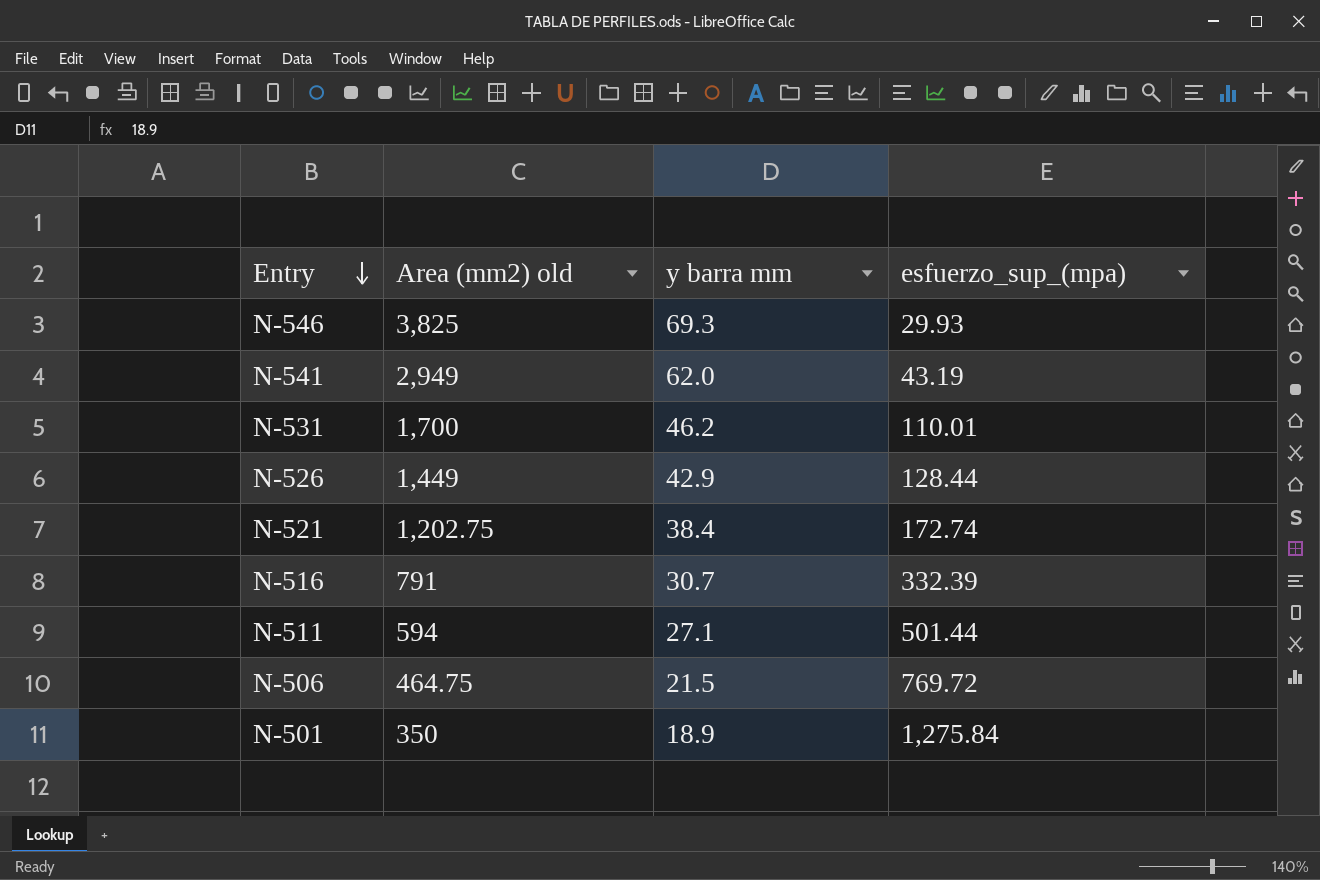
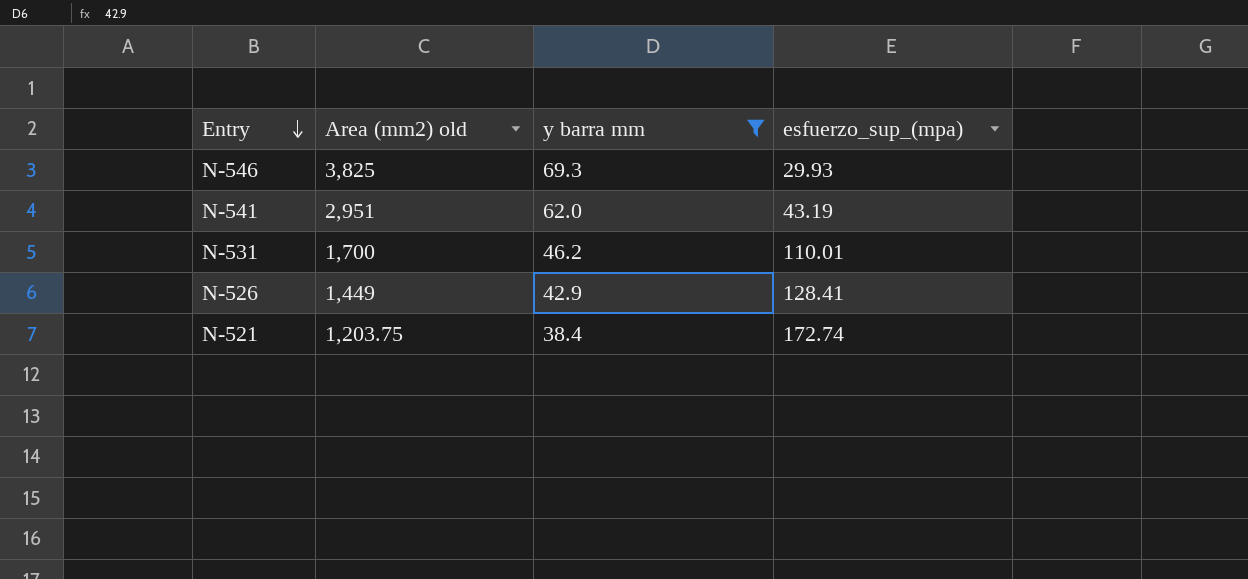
filter: none -> y barra mm >= 38.4
N-541 | Area (mm2) old: 2,949 -> 2,951
N-526 | esfuerzo_sup_(mpa): 128.44 -> 128.41
N-521 | Area (mm2) old: 1,202.75 -> 1,203.75

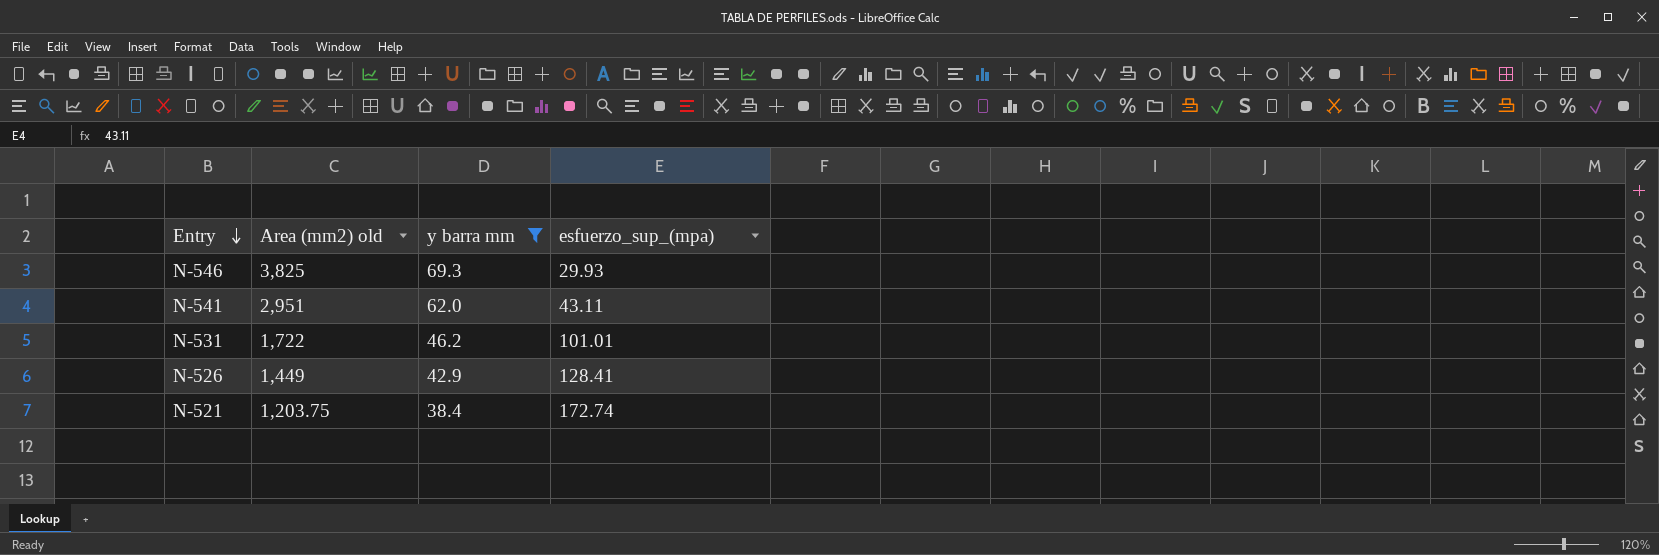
N-541 | esfuerzo_sup_(mpa): 43.19 -> 43.11
N-531 | Area (mm2) old: 1,700 -> 1,722
N-531 | esfuerzo_sup_(mpa): 110.01 -> 101.01

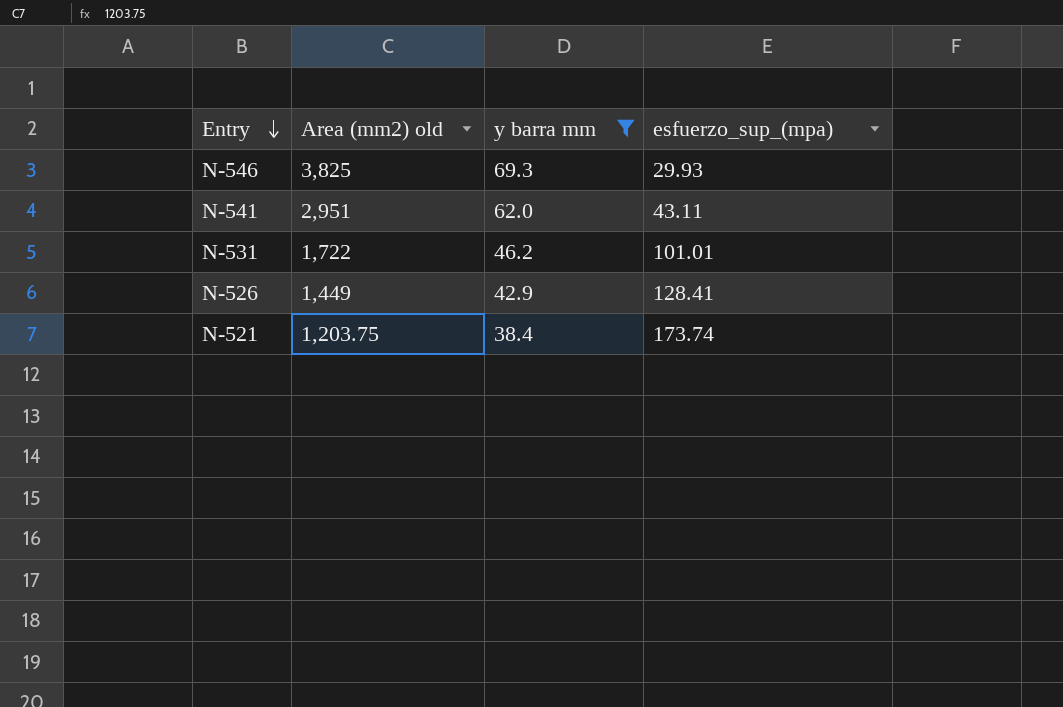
N-521 | esfuerzo_sup_(mpa): 172.74 -> 173.74

